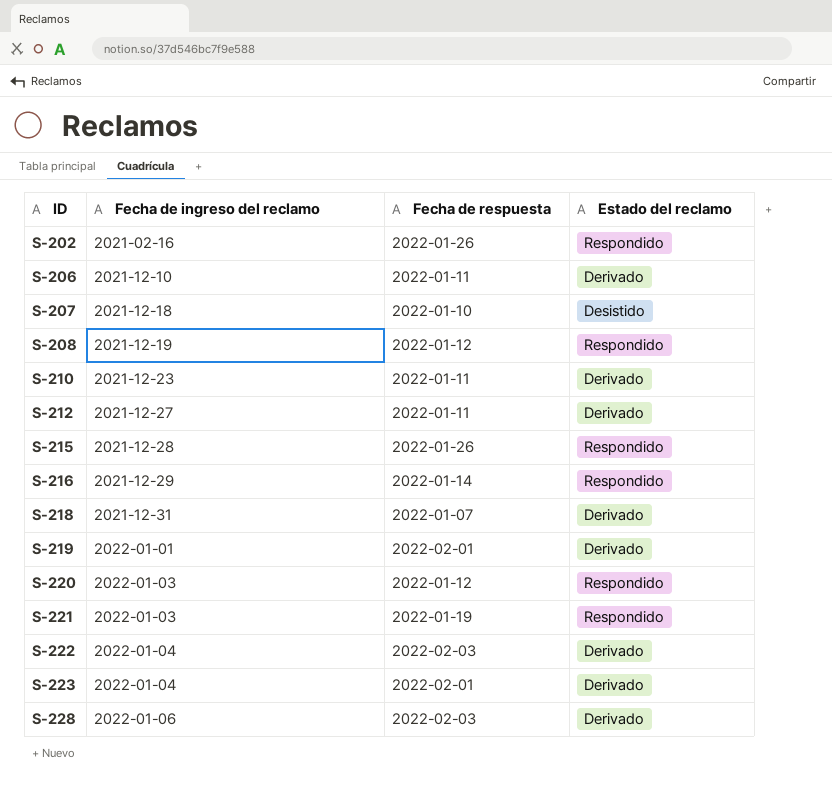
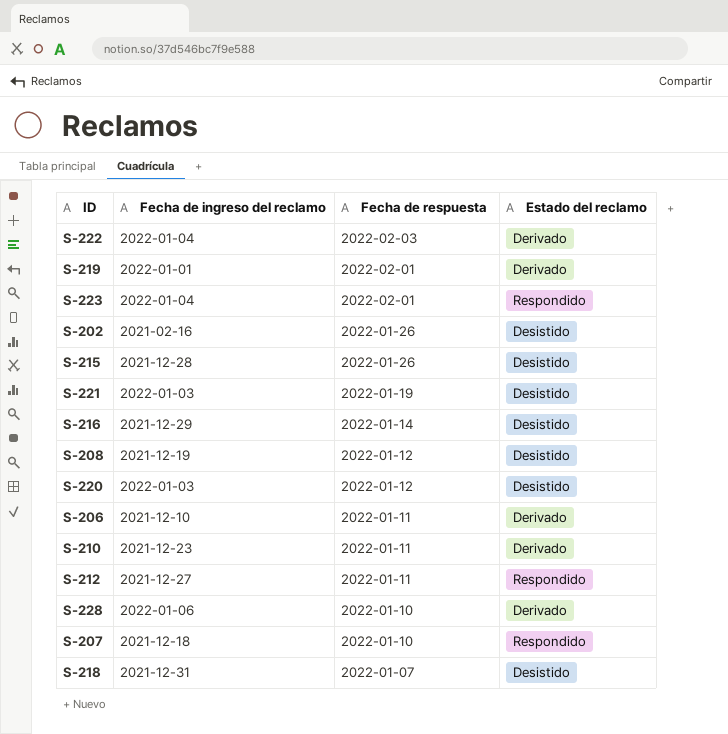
row order: ID ascending -> Fecha de respuesta descending
S-223 | Estado del reclamo: Derivado -> Respondido
S-202 | Estado del reclamo: Respondido -> Desistido
S-215 | Estado del reclamo: Respondido -> Desistido
S-221 | Estado del reclamo: Respondido -> Desistido
S-216 | Estado del reclamo: Respondido -> Desistido
S-208 | Estado del reclamo: Respondido -> Desistido
S-220 | Estado del reclamo: Respondido -> Desistido
S-212 | Estado del reclamo: Derivado -> Respondido
S-228 | Fecha de respuesta: 2022-02-03 -> 2022-01-10
S-207 | Estado del reclamo: Desistido -> Respondido
S-218 | Estado del reclamo: Derivado -> Desistido

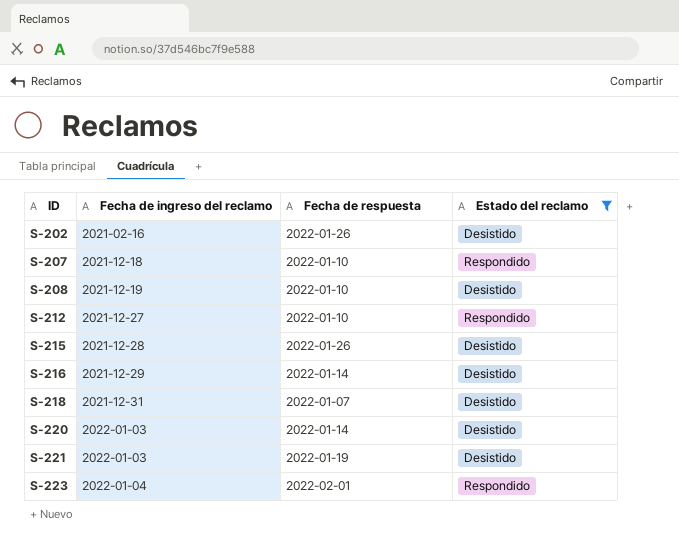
filter: none -> Estado del reclamo != Derivado
row order: Fecha de respuesta descending -> ID ascending
S-208 | Fecha de respuesta: 2022-01-12 -> 2022-01-10
S-212 | Fecha de respuesta: 2022-01-11 -> 2022-01-10
S-220 | Fecha de respuesta: 2022-01-12 -> 2022-01-14

